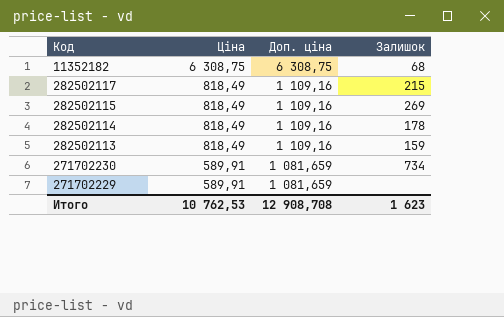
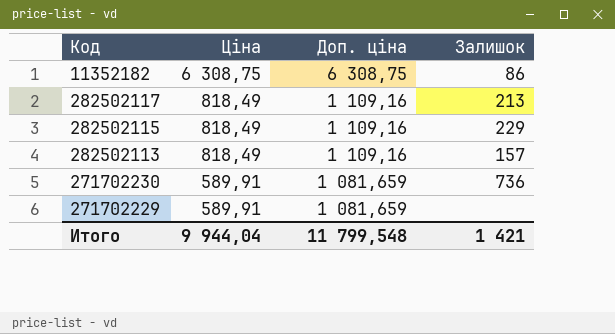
row 282502114: 818,49 | 1 109,16 | 178 -> none
11352182 | Залишок: 68 -> 86
282502117 | Залишок: 215 -> 213
282502115 | Залишок: 269 -> 229
282502113 | Залишок: 159 -> 157
271702230 | Залишок: 734 -> 736
Итого | Ціна: 10 762,53 -> 9 944,04
Итого | Доп. ціна: 12 908,708 -> 11 799,548
Итого | Залишок: 1 623 -> 1 421

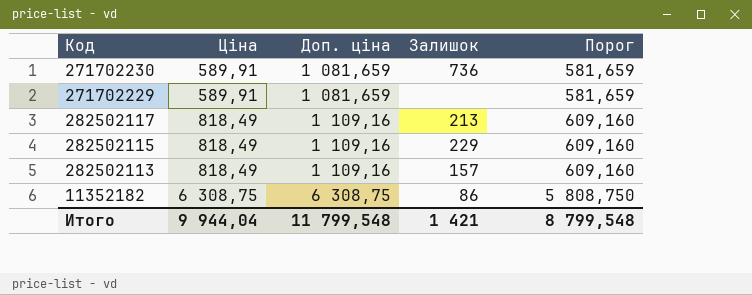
row order: Ціна descending -> Ціна ascending
column Порог | formula: none -> [Доп. ціна] - 500

